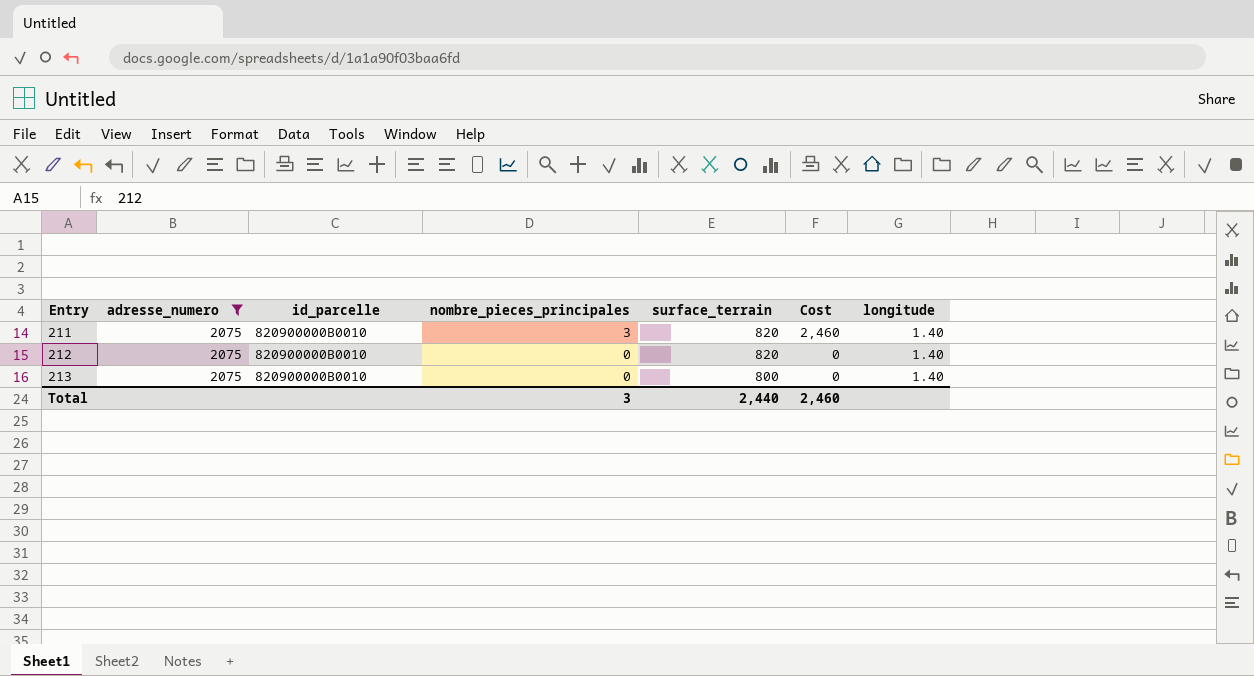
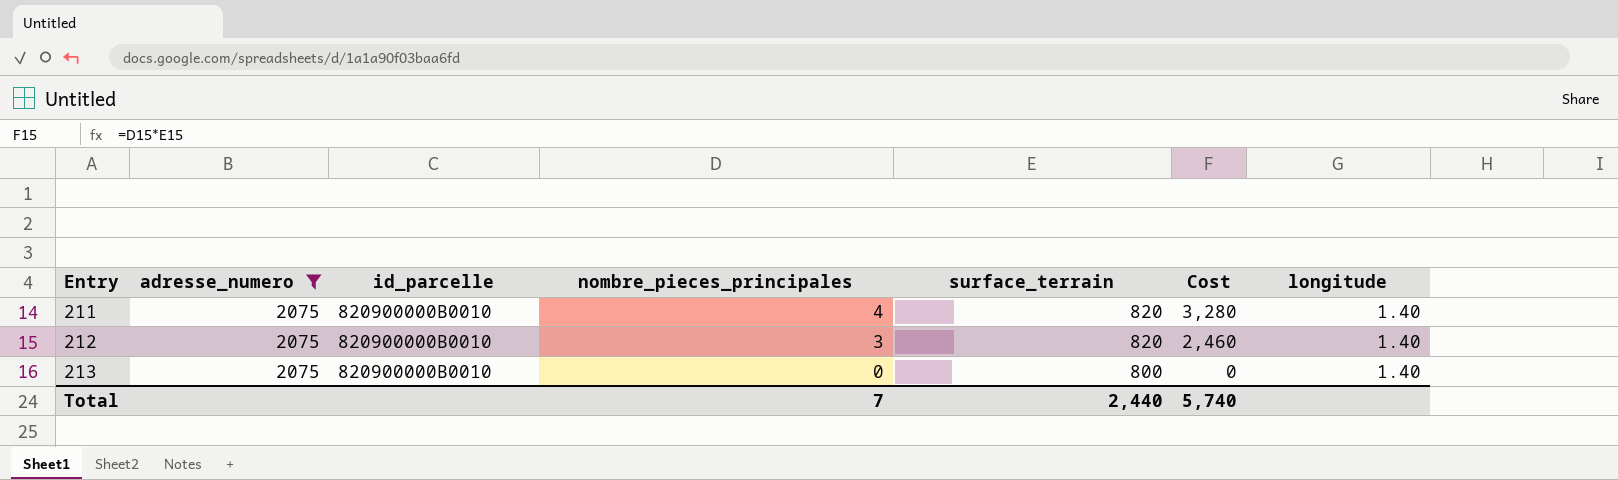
211 | nombre_pieces_principales: 3 -> 4
211 | Cost: 2,460 -> 3,280
212 | nombre_pieces_principales: 0 -> 3
212 | Cost: 0 -> 2,460
Total | nombre_pieces_principales: 3 -> 7
Total | Cost: 2,460 -> 5,740

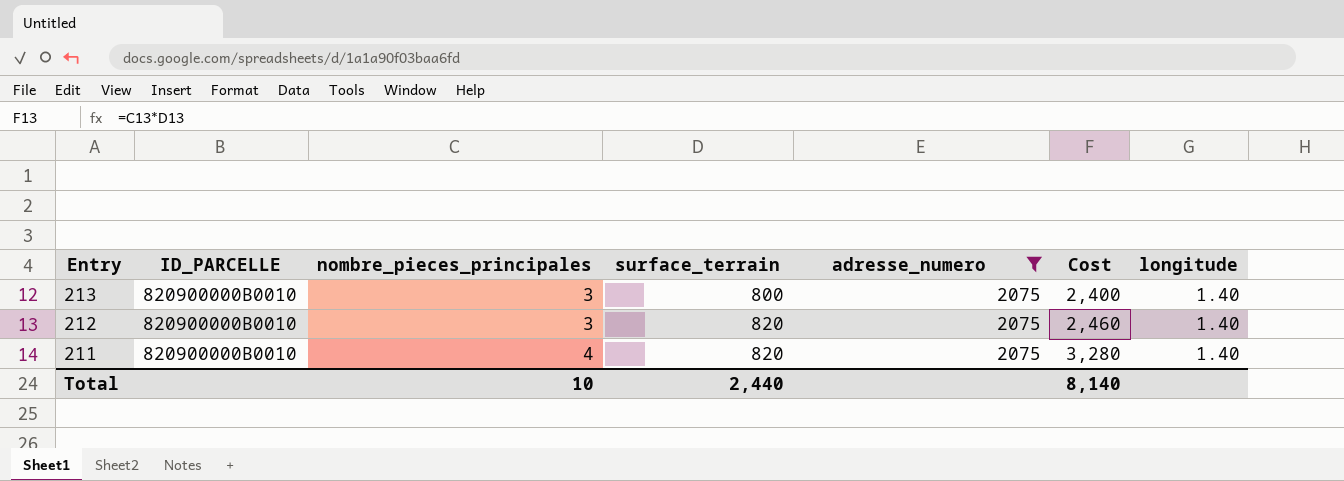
row order: Entry ascending -> Entry descending
column name: id_parcelle -> ID_PARCELLE
column adresse_numero | position: 2 -> 5
213 | nombre_pieces_principales: 0 -> 3
213 | Cost: 0 -> 2,400
Total | nombre_pieces_principales: 7 -> 10
Total | Cost: 5,740 -> 8,140

